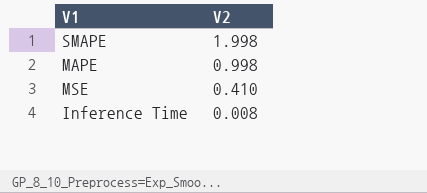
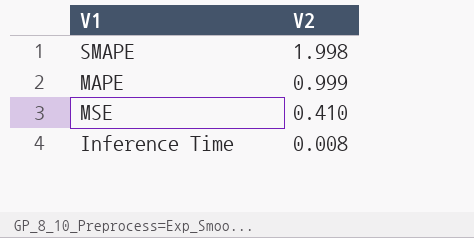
MAPE | V2: 0.998 -> 0.999

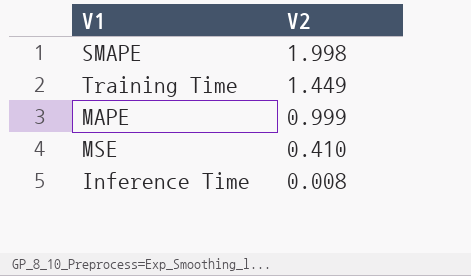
row Training Time: none -> 1.449

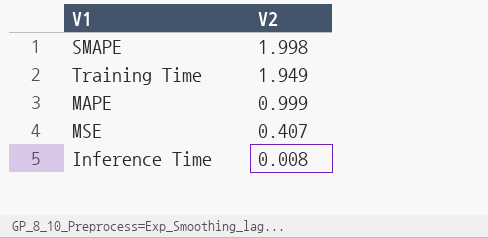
Training Time | V2: 1.449 -> 1.949
MSE | V2: 0.410 -> 0.407

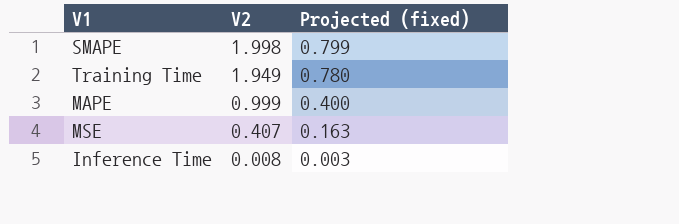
column Projected (fixed) | formula: none -> [V2] * 0.4

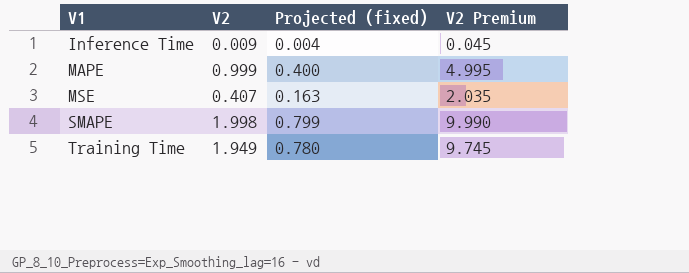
row order: V2 descending -> V1 ascending
column V2 Premium | formula: none -> [V2] * 5
Inference Time | V2: 0.008 -> 0.009
Inference Time | Projected (fixed): 0.003 -> 0.004

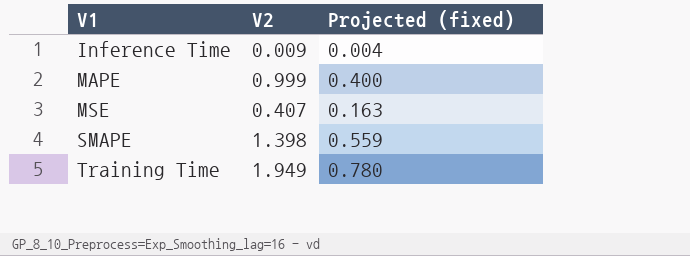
column V2 Premium | formula: [V2] * 5 -> none
SMAPE | V2: 1.998 -> 1.398
SMAPE | Projected (fixed): 0.799 -> 0.559

